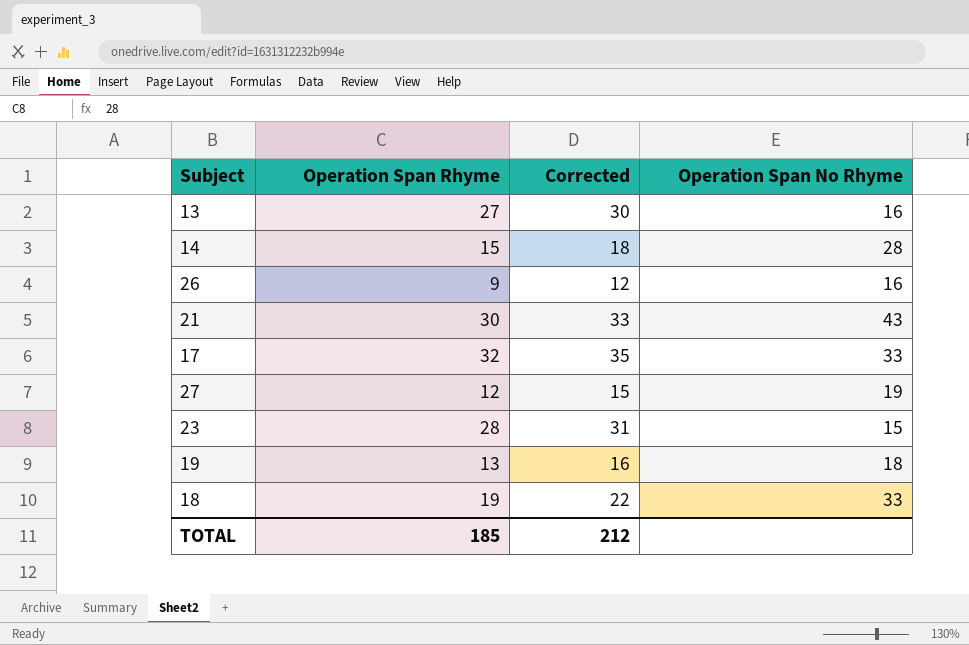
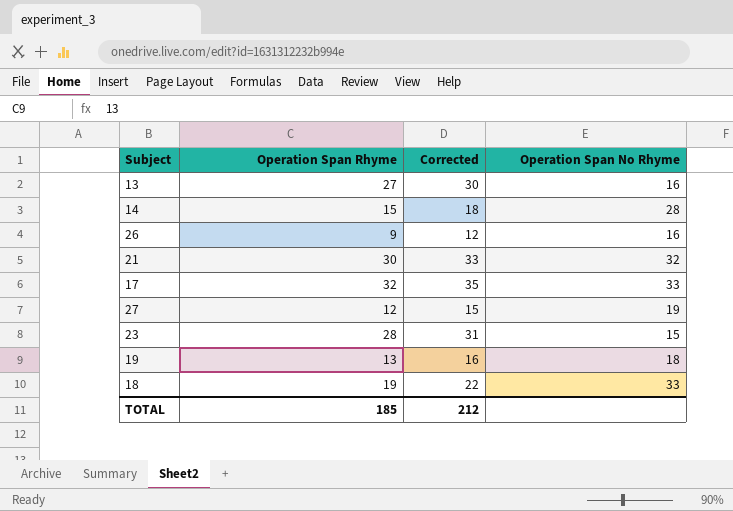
21 | Operation Span No Rhyme: 43 -> 32

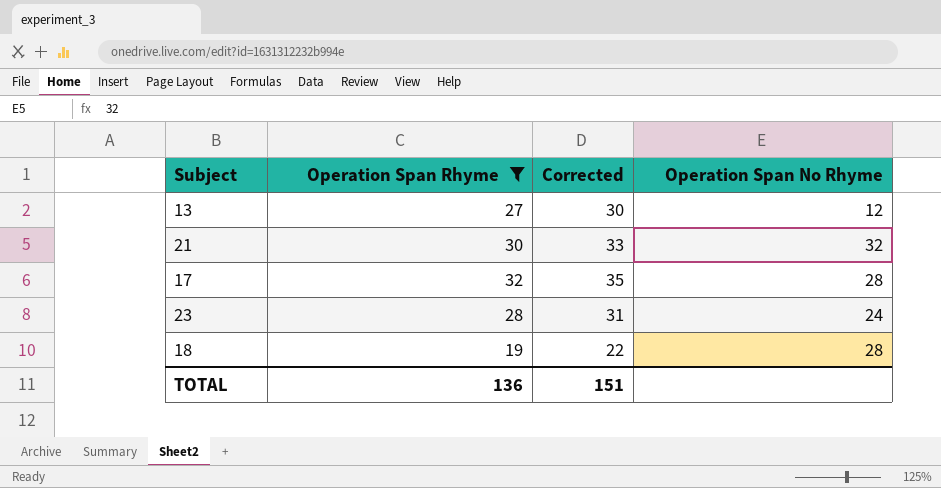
filter: none -> Operation Span Rhyme >= 19
13 | Operation Span No Rhyme: 16 -> 12
17 | Operation Span No Rhyme: 33 -> 28
23 | Operation Span No Rhyme: 15 -> 24
18 | Operation Span No Rhyme: 33 -> 28
TOTAL | Operation Span Rhyme: 185 -> 136
TOTAL | Corrected: 212 -> 151

